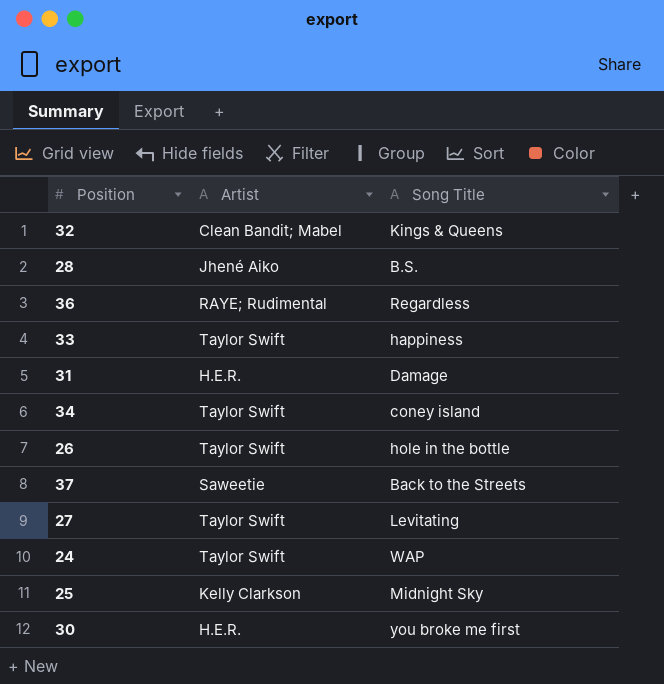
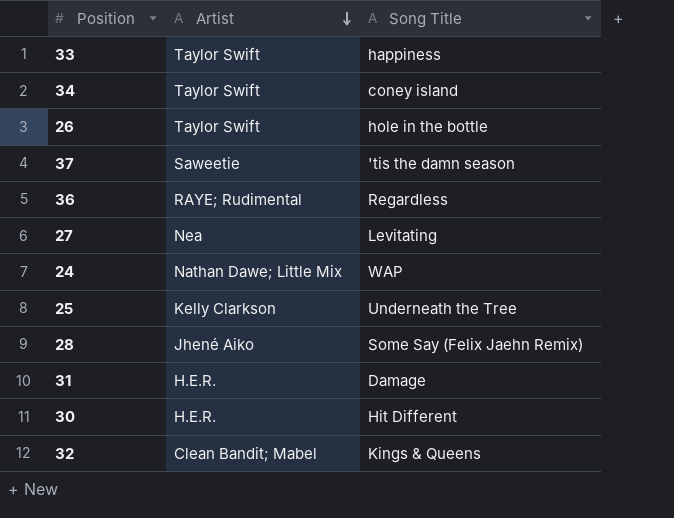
row order: none -> Artist descending
37 | Song Title: Back to the Streets -> 'tis the damn season
27 | Artist: Taylor Swift -> Nea
24 | Artist: Taylor Swift -> Nathan Dawe; Little Mix
25 | Song Title: Midnight Sky -> Underneath the Tree
28 | Song Title: B.S. -> Some Say (Felix Jaehn Remix)
30 | Song Title: you broke me first -> Hit Different

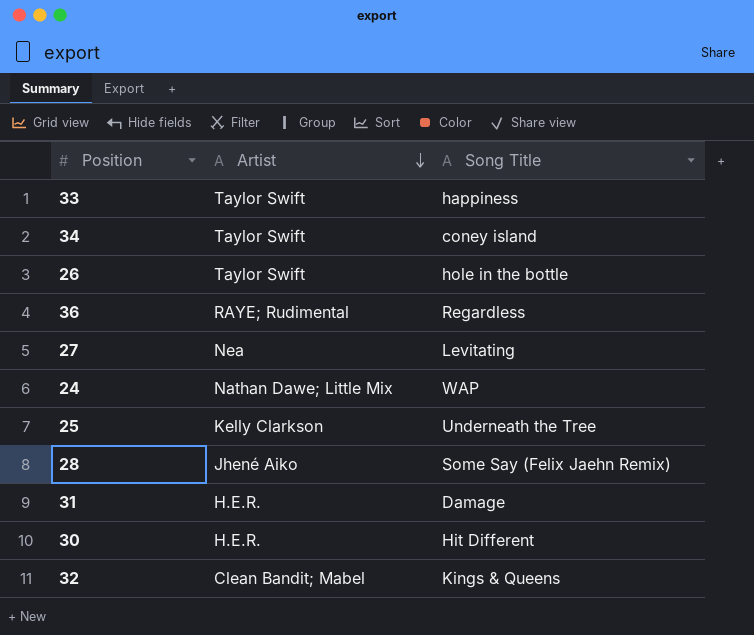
row 37: Saweetie | 'tis the damn season -> none

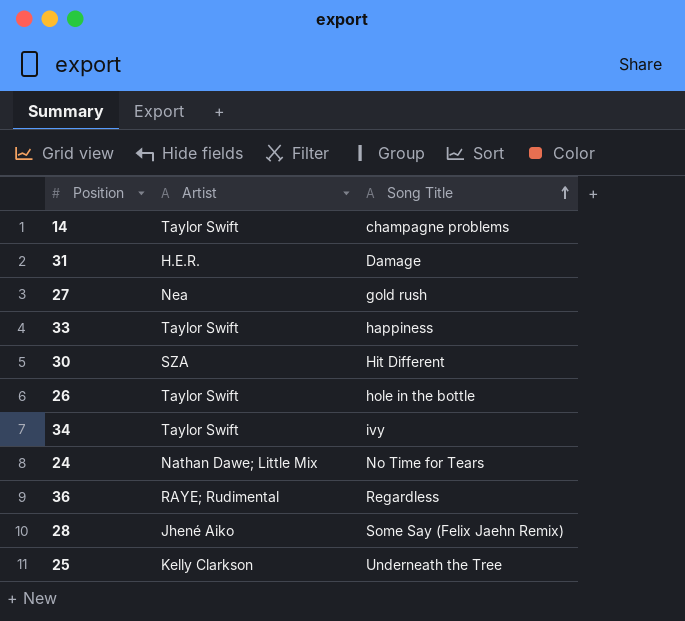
row order: Artist descending -> Song Title ascending
row 32: Clean Bandit; Mabel | Kings & Queens -> none
row 14: none -> Taylor Swift | champagne problems
27 | Song Title: Levitating -> gold rush
30 | Artist: H.E.R. -> SZA
34 | Song Title: coney island -> ivy
24 | Song Title: WAP -> No Time for Tears

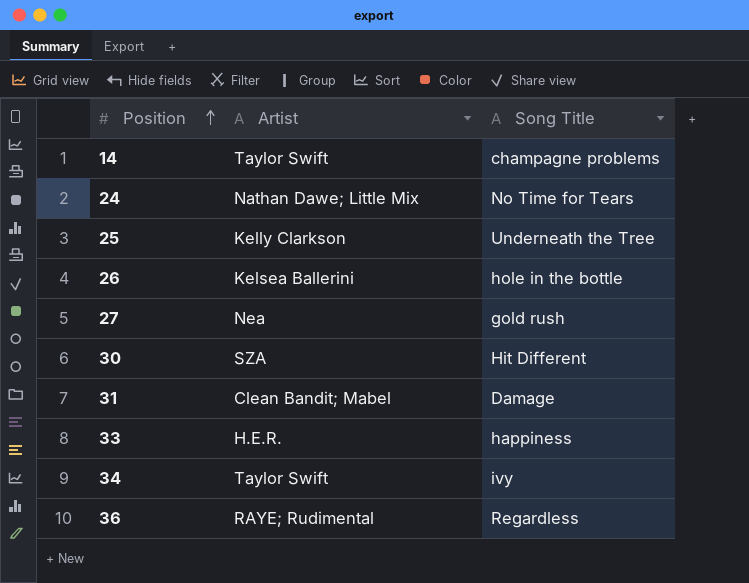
row order: Song Title ascending -> Position ascending
row 28: Jhené Aiko | Some Say (Felix Jaehn Remix) -> none
26 | Artist: Taylor Swift -> Kelsea Ballerini
31 | Artist: H.E.R. -> Clean Bandit; Mabel
33 | Artist: Taylor Swift -> H.E.R.

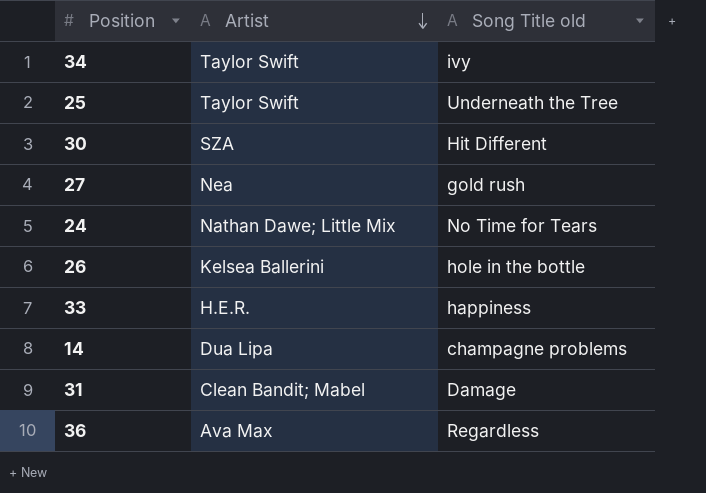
row order: Position ascending -> Artist descending
column name: Song Title -> Song Title old
25 | Artist: Kelly Clarkson -> Taylor Swift
14 | Artist: Taylor Swift -> Dua Lipa
36 | Artist: RAYE; Rudimental -> Ava Max

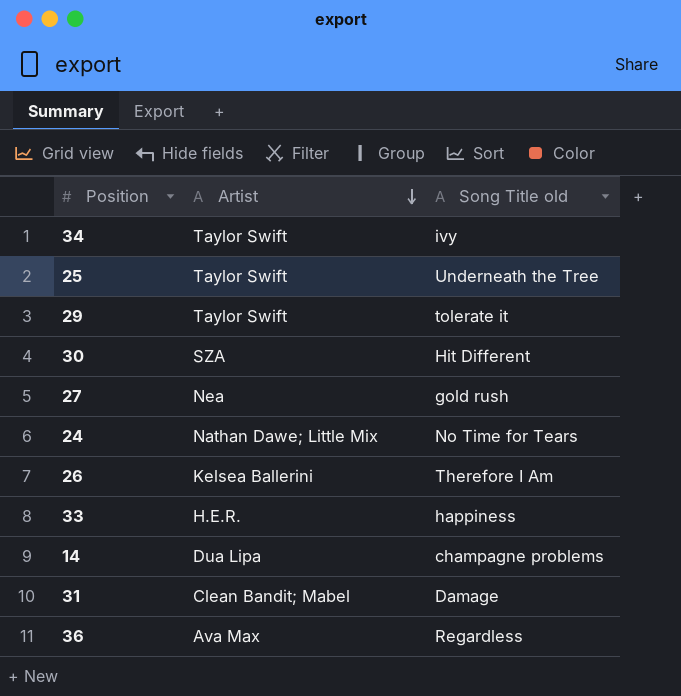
row 29: none -> Taylor Swift | tolerate it
26 | Song Title old: hole in the bottle -> Therefore I Am

